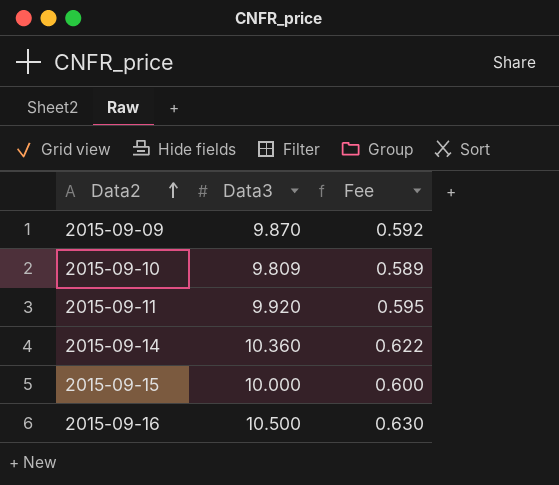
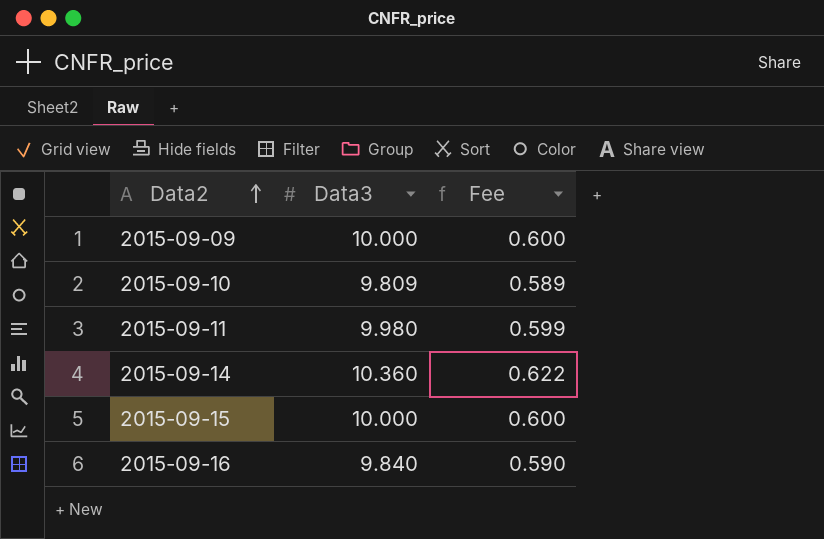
2015-09-09 | Data3: 9.870 -> 10.000
2015-09-09 | Fee: 0.592 -> 0.600
2015-09-11 | Data3: 9.920 -> 9.980
2015-09-11 | Fee: 0.595 -> 0.599
2015-09-16 | Data3: 10.500 -> 9.840
2015-09-16 | Fee: 0.630 -> 0.590

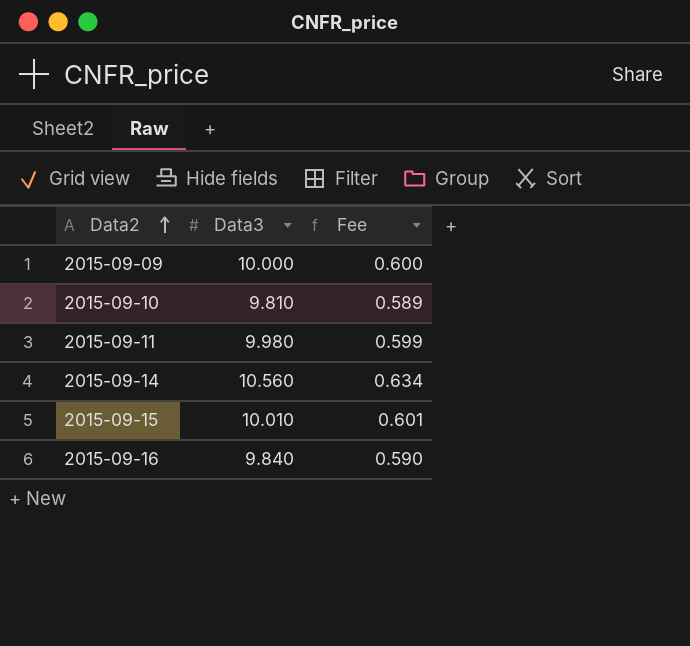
2015-09-10 | Data3: 9.809 -> 9.810
2015-09-14 | Data3: 10.360 -> 10.560
2015-09-14 | Fee: 0.622 -> 0.634
2015-09-15 | Data3: 10.000 -> 10.010
2015-09-15 | Fee: 0.600 -> 0.601

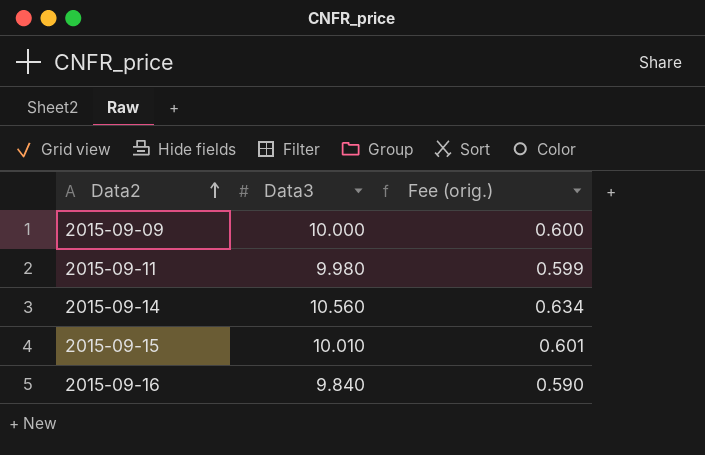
column name: Fee -> Fee (orig.)
row 2015-09-10: 9.810 | 0.589 -> none

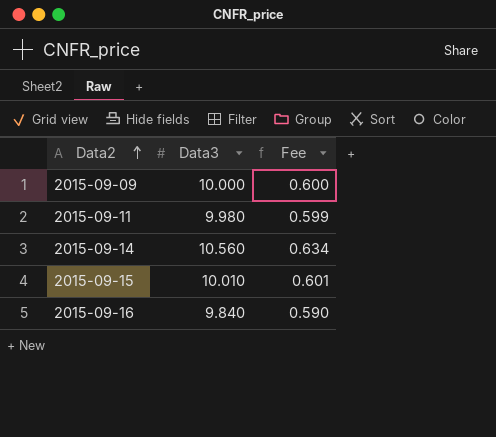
column name: Fee (orig.) -> Fee

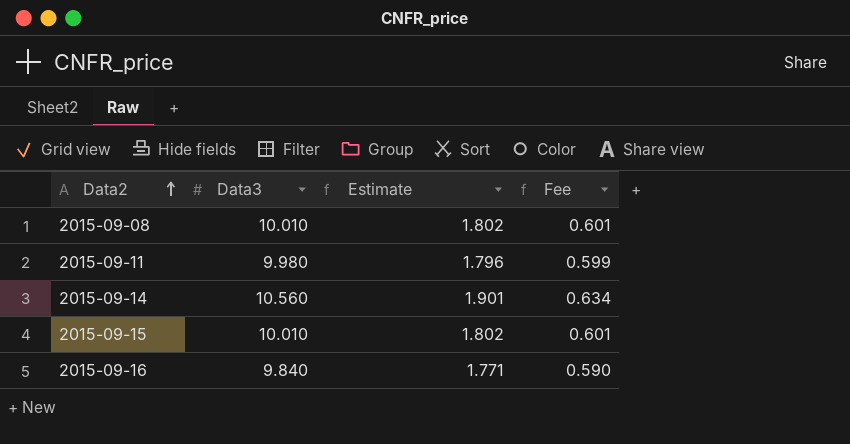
column Estimate | formula: none -> [Data3] * 0.18
row 2015-09-09: 10.000 | 0.600 -> none
row 2015-09-08: none -> 10.010 | 1.802 | 0.601

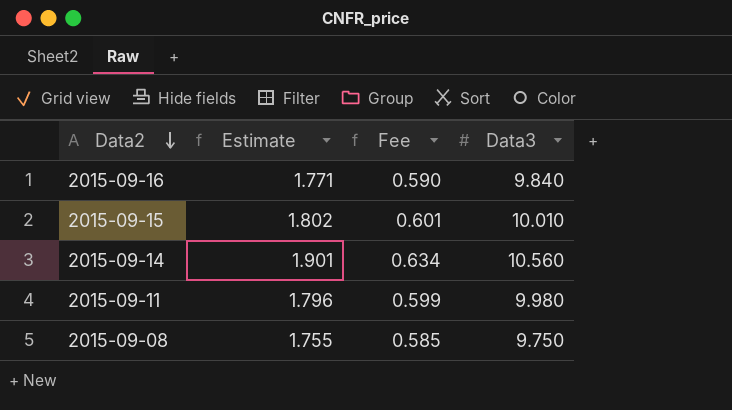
row order: Data2 ascending -> Data2 descending
column Data3 | position: 2 -> 4
2015-09-08 | Estimate: 1.802 -> 1.755
2015-09-08 | Fee: 0.601 -> 0.585
2015-09-08 | Data3: 10.010 -> 9.750

